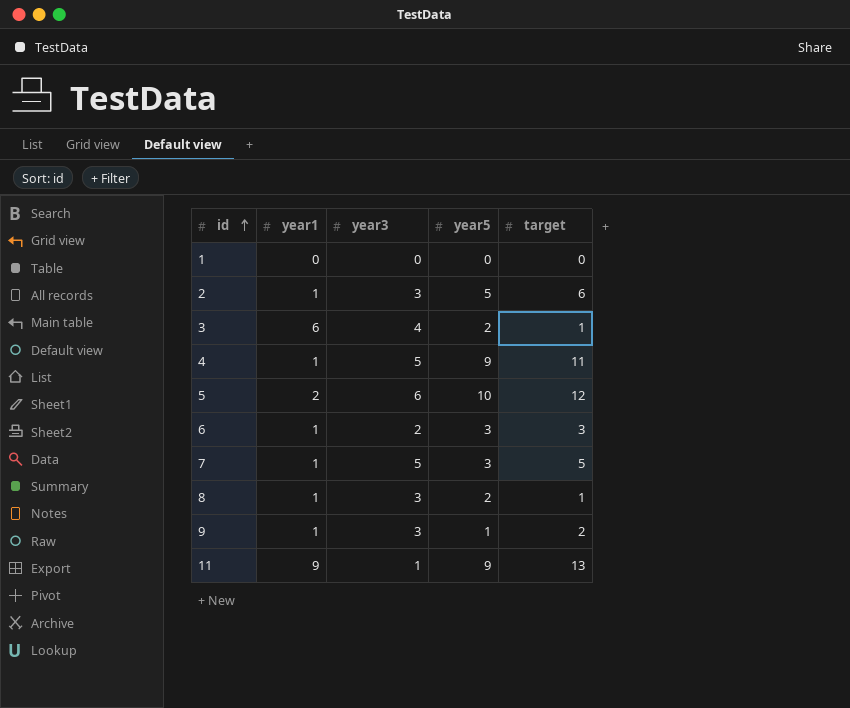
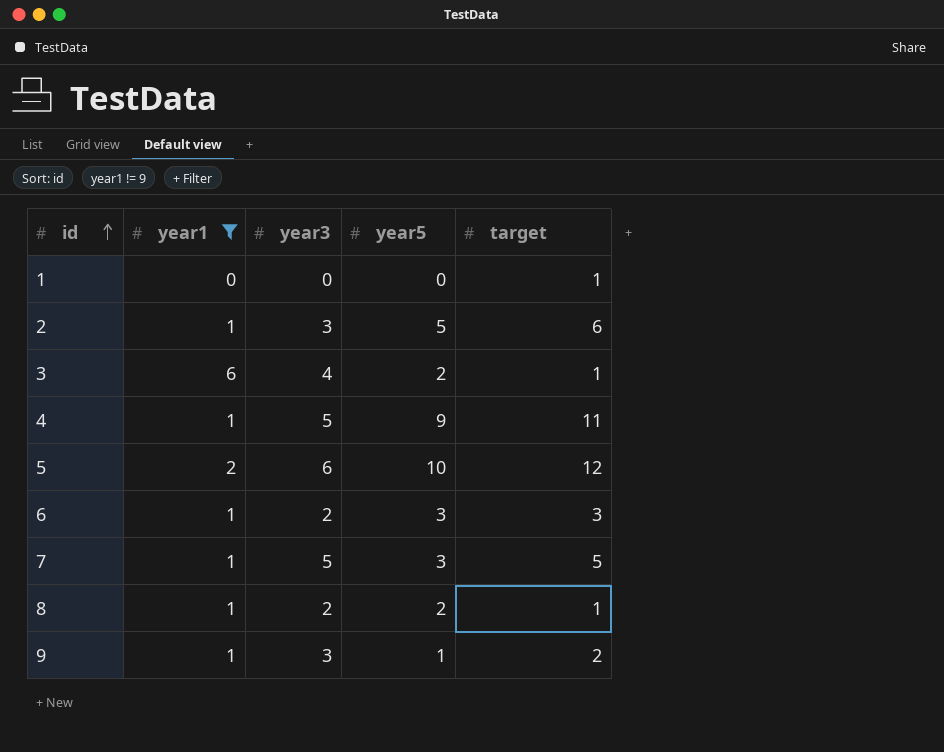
filter: none -> year1 != 9
1 | target: 0 -> 1
8 | year3: 3 -> 2

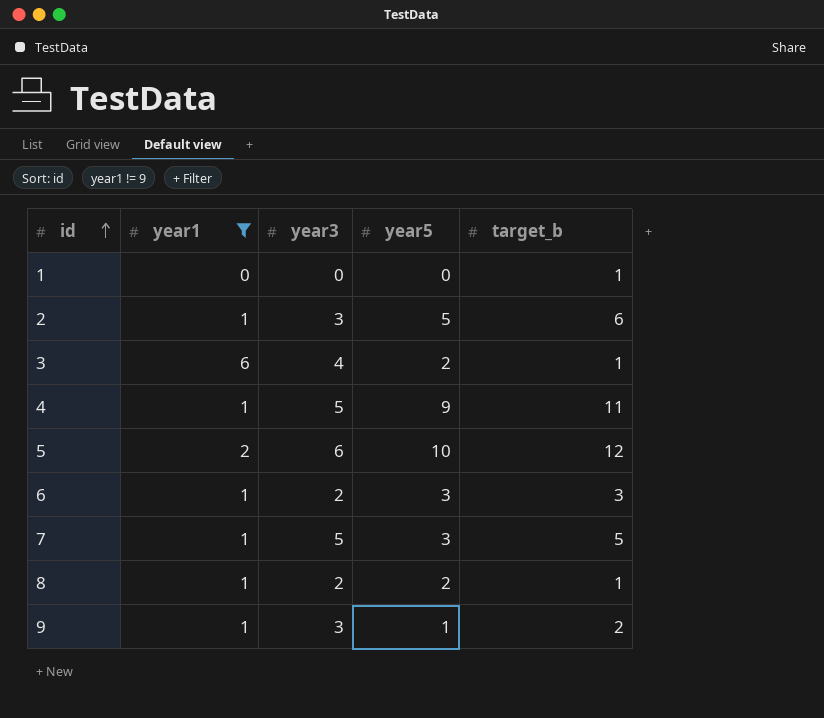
column name: target -> target_b

